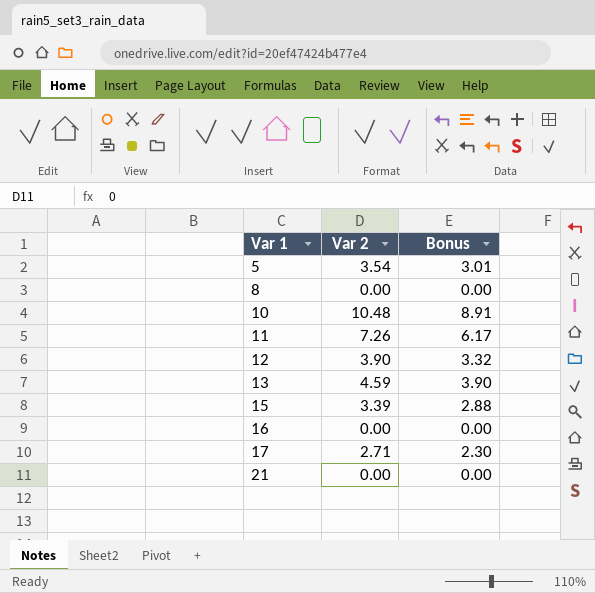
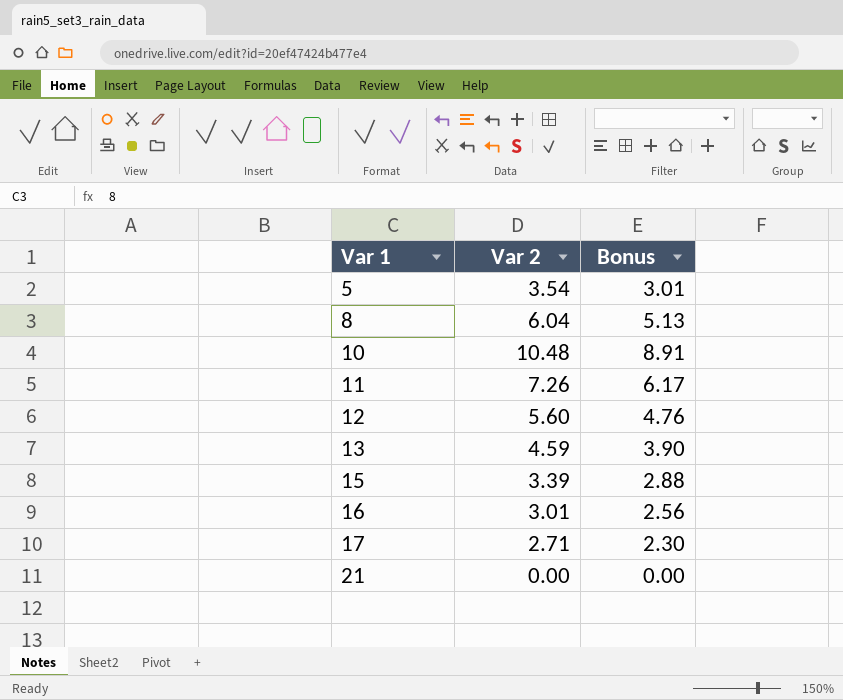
8 | Var 2: 0.00 -> 6.04
8 | Bonus: 0.00 -> 5.13
12 | Var 2: 3.90 -> 5.60
12 | Bonus: 3.32 -> 4.76
16 | Var 2: 0.00 -> 3.01
16 | Bonus: 0.00 -> 2.56

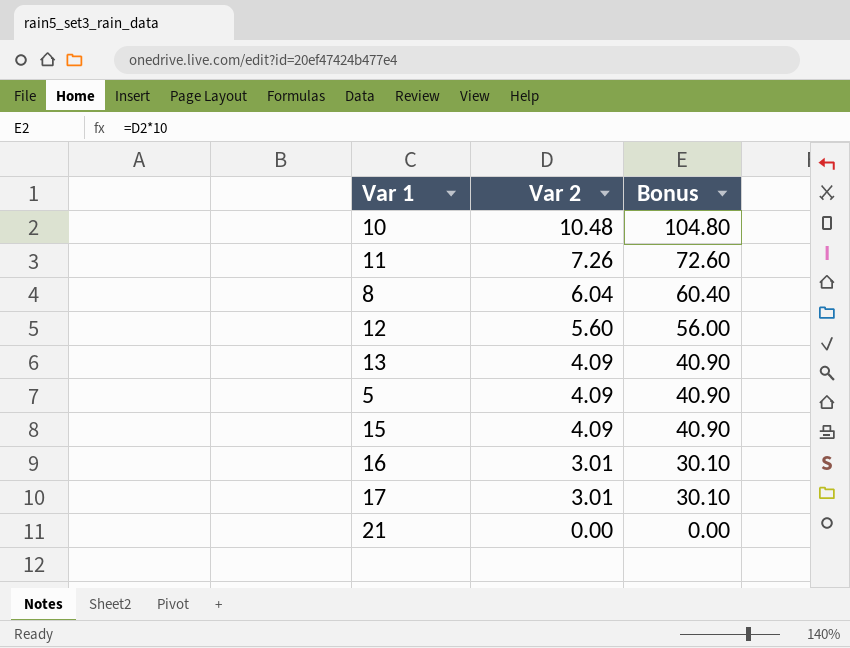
row order: Var 1 ascending -> Var 2 descending
column Bonus | formula: [Var 2] * 0.85 -> [Var 2] * 10
13 | Var 2: 4.59 -> 4.09
5 | Var 2: 3.54 -> 4.09
15 | Var 2: 3.39 -> 4.09
17 | Var 2: 2.71 -> 3.01

